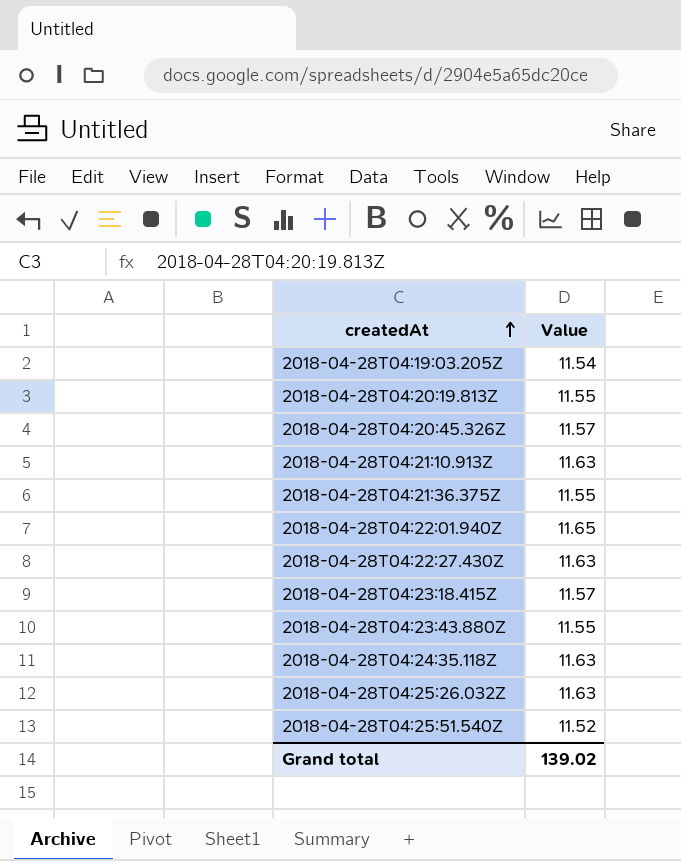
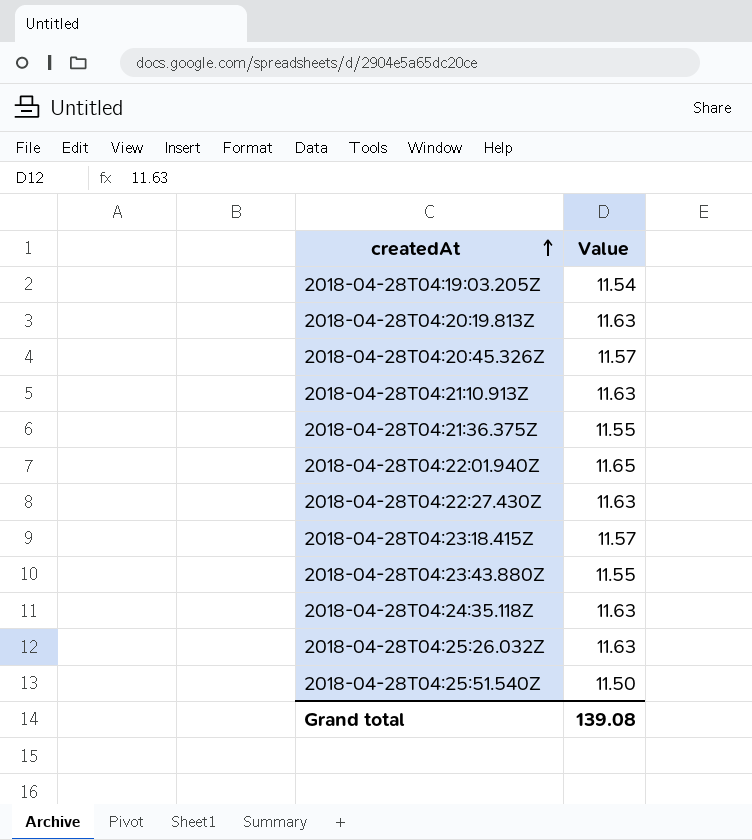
2018-04-28T04:20:19.813Z | Value: 11.55 -> 11.63
2018-04-28T04:25:51.540Z | Value: 11.52 -> 11.50
Grand total | Value: 139.02 -> 139.08

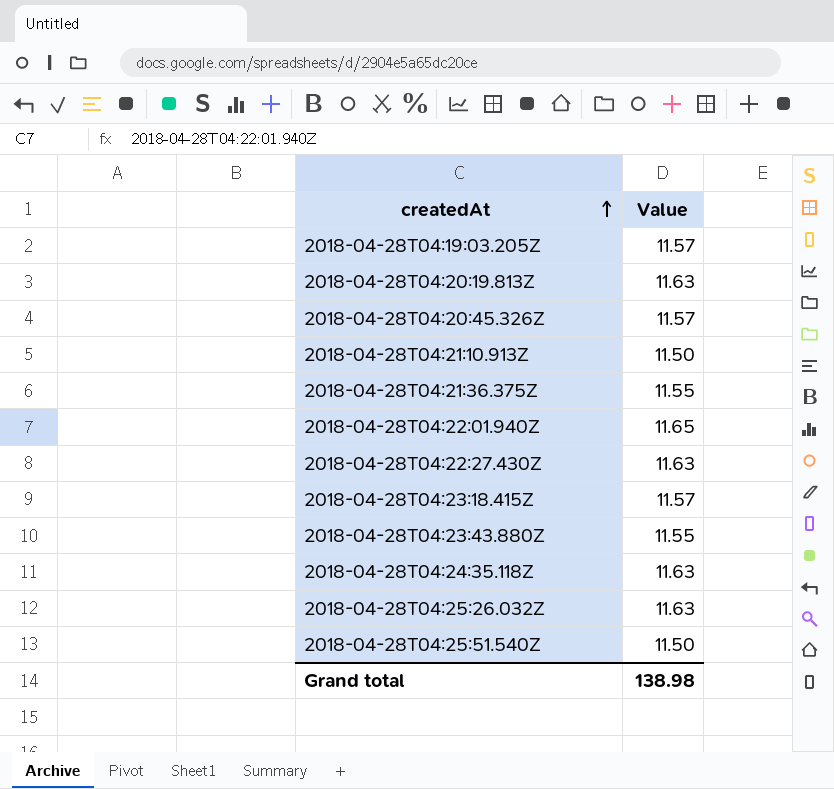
2018-04-28T04:19:03.205Z | Value: 11.54 -> 11.57
2018-04-28T04:21:10.913Z | Value: 11.63 -> 11.50
Grand total | Value: 139.08 -> 138.98

